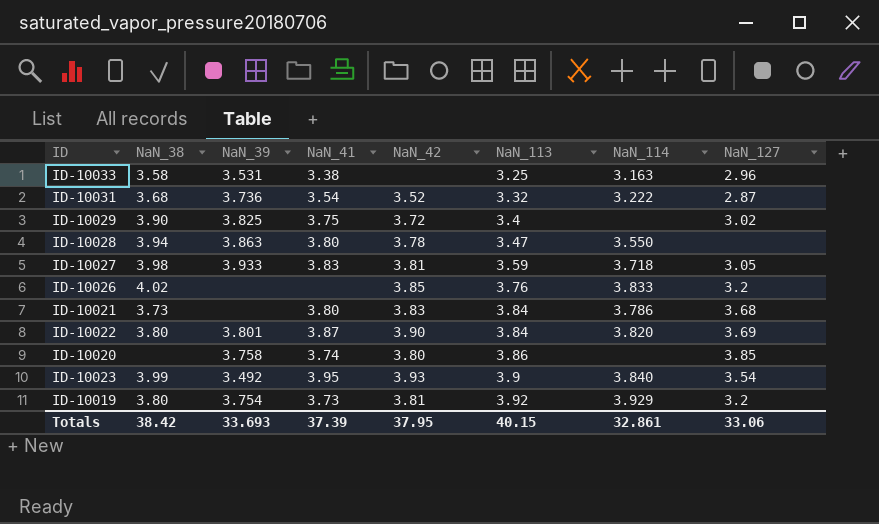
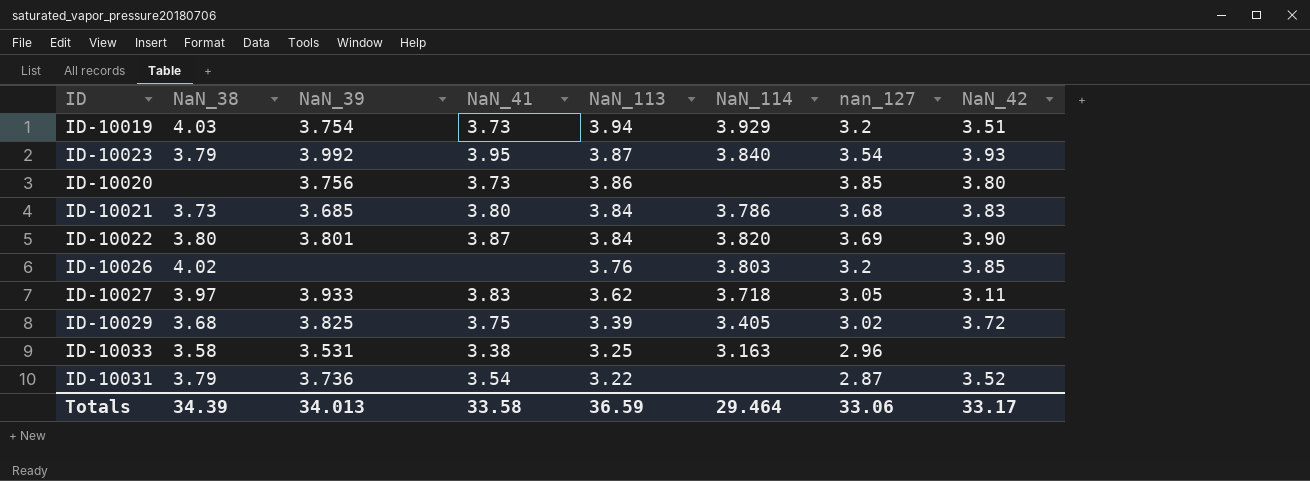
row order: NaN_113 ascending -> NaN_113 descending
column name: NaN_127 -> nan_127
column NaN_42 | position: 5 -> 8
row ID-10028: 3.94 | 3.863 | 3.80 | 3.78 | 3.47 | 3.550 | none -> none
ID-10019 | NaN_38: 3.80 -> 4.03
ID-10019 | NaN_113: 3.92 -> 3.94
ID-10019 | NaN_42: 3.81 -> 3.51
ID-10023 | NaN_38: 3.99 -> 3.79
ID-10023 | NaN_39: 3.492 -> 3.992
ID-10023 | NaN_113: 3.9 -> 3.87
ID-10020 | NaN_39: 3.758 -> 3.756
ID-10020 | NaN_41: 3.74 -> 3.73
ID-10021 | NaN_39: none -> 3.685
ID-10026 | NaN_114: 3.833 -> 3.803
ID-10027 | NaN_38: 3.98 -> 3.97
ID-10027 | NaN_113: 3.59 -> 3.62
ID-10027 | NaN_42: 3.81 -> 3.11
ID-10029 | NaN_38: 3.90 -> 3.68
ID-10029 | NaN_113: 3.4 -> 3.39
ID-10029 | NaN_114: none -> 3.405
ID-10031 | NaN_38: 3.68 -> 3.79
ID-10031 | NaN_113: 3.32 -> 3.22
ID-10031 | NaN_114: 3.222 -> none
Totals | NaN_38: 38.42 -> 34.39
Totals | NaN_39: 33.693 -> 34.013
Totals | NaN_41: 37.39 -> 33.58
Totals | NaN_113: 40.15 -> 36.59
Totals | NaN_114: 32.861 -> 29.464
Totals | NaN_42: 37.95 -> 33.17

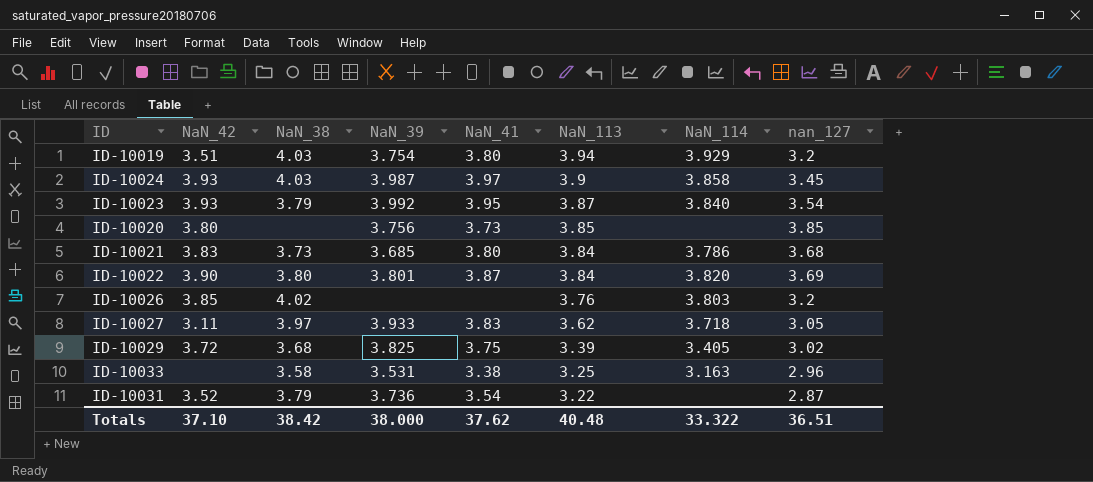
column NaN_42 | position: 8 -> 2
ID-10019 | NaN_41: 3.73 -> 3.80
row ID-10024: none -> 3.93 | 4.03 | 3.987 | 3.97 | 3.9 | 3.858 | 3.45
ID-10020 | NaN_113: 3.86 -> 3.85
Totals | NaN_42: 33.17 -> 37.10
Totals | NaN_38: 34.39 -> 38.42
Totals | NaN_39: 34.013 -> 38.000
Totals | NaN_41: 33.58 -> 37.62
Totals | NaN_113: 36.59 -> 40.48
Totals | NaN_114: 29.464 -> 33.322
Totals | nan_127: 33.06 -> 36.51

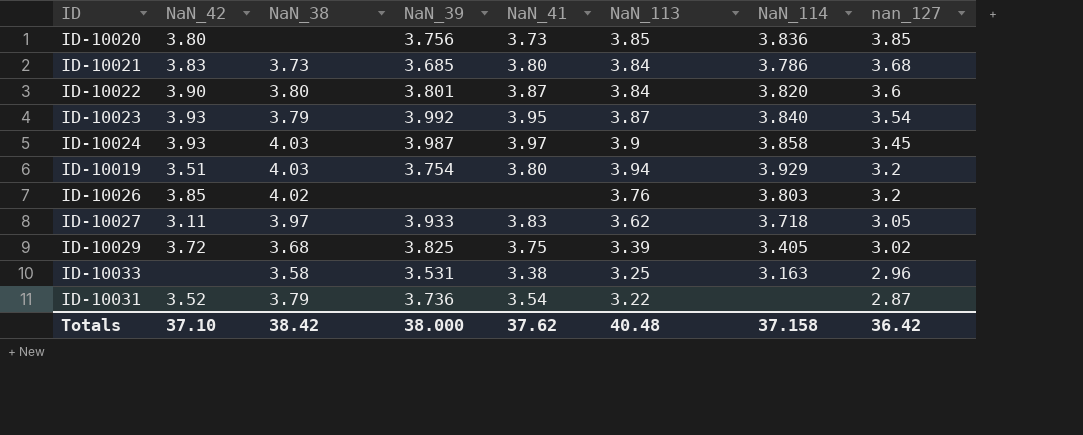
row order: NaN_113 descending -> nan_127 descending
ID-10020 | NaN_114: none -> 3.836
ID-10022 | nan_127: 3.69 -> 3.6
Totals | NaN_114: 33.322 -> 37.158
Totals | nan_127: 36.51 -> 36.42

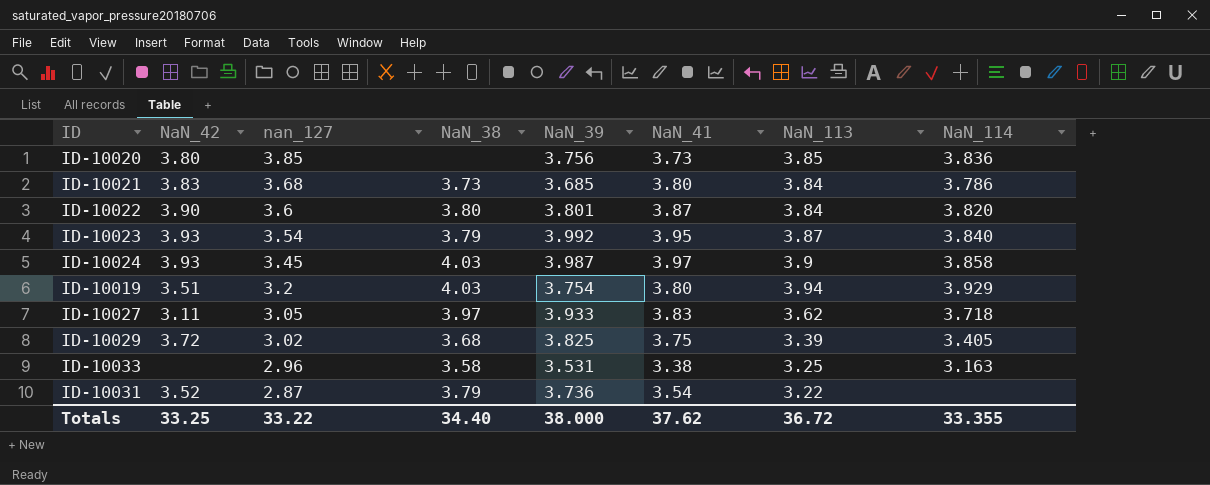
column nan_127 | position: 8 -> 3
row ID-10026: 3.85 | 4.02 | none | none | 3.76 | 3.803 | 3.2 -> none
Totals | NaN_42: 37.10 -> 33.25
Totals | nan_127: 36.42 -> 33.22
Totals | NaN_38: 38.42 -> 34.40
Totals | NaN_113: 40.48 -> 36.72
Totals | NaN_114: 37.158 -> 33.355

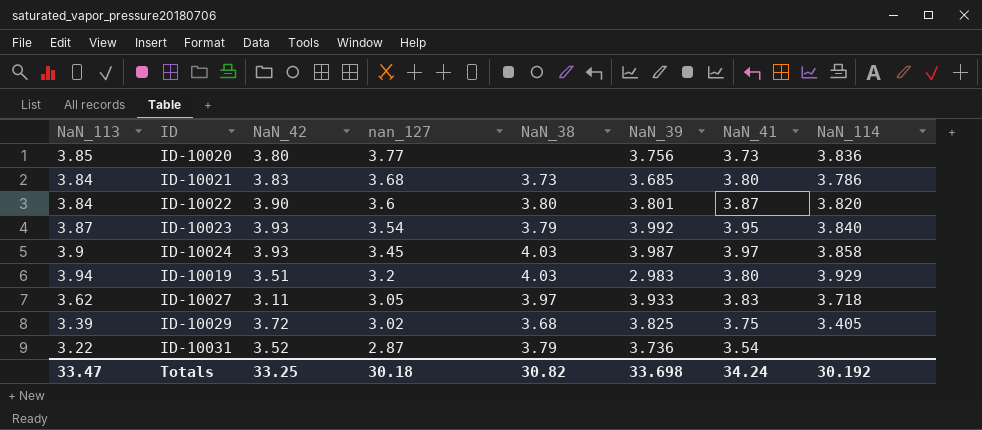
column NaN_113 | position: 7 -> 1
row ID-10033: none | 2.96 | 3.58 | 3.531 | 3.38 | 3.25 | 3.163 -> none
ID-10020 | nan_127: 3.85 -> 3.77
ID-10019 | NaN_39: 3.754 -> 2.983
Totals | NaN_113: 36.72 -> 33.47
Totals | nan_127: 33.22 -> 30.18
Totals | NaN_38: 34.40 -> 30.82
Totals | NaN_39: 38.000 -> 33.698
Totals | NaN_41: 37.62 -> 34.24
Totals | NaN_114: 33.355 -> 30.192

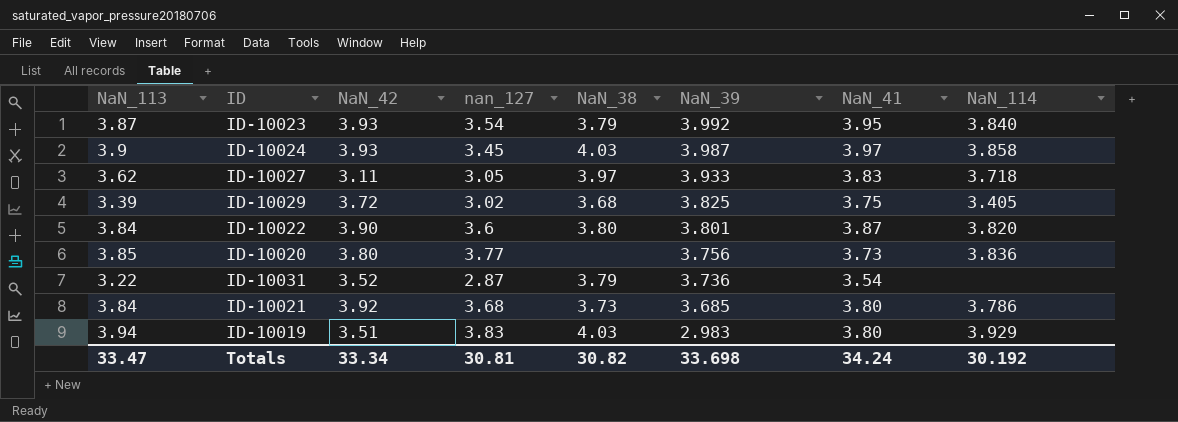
row order: nan_127 descending -> NaN_39 descending
ID-10021 | NaN_42: 3.83 -> 3.92
ID-10019 | nan_127: 3.2 -> 3.83
Totals | NaN_42: 33.25 -> 33.34
Totals | nan_127: 30.18 -> 30.81

